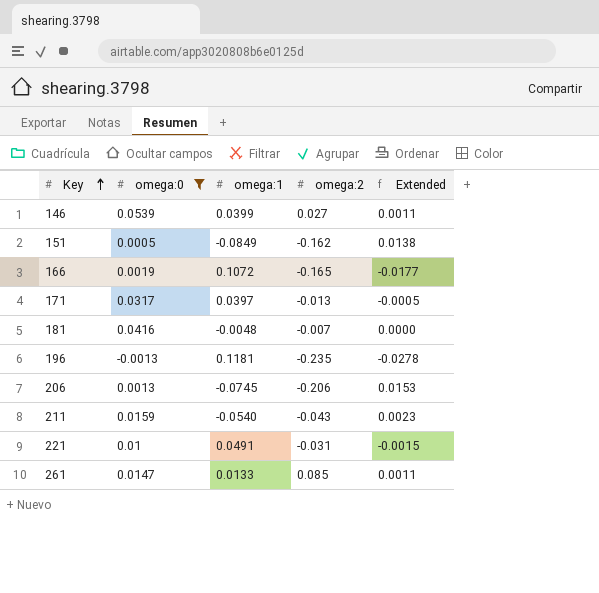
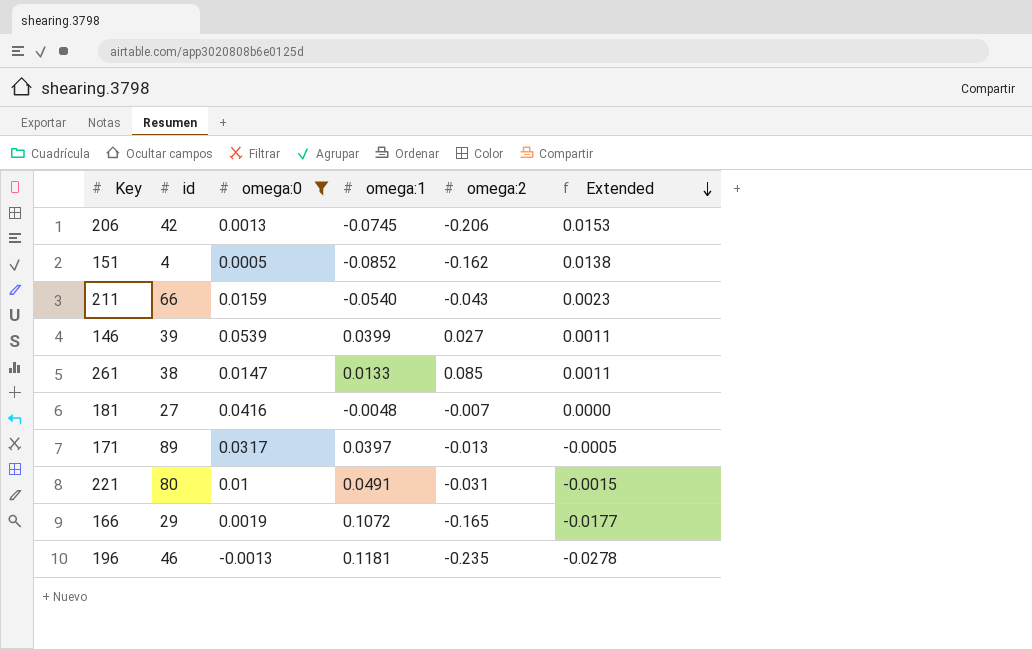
row order: Key ascending -> Extended descending
column id | position: none -> 2
151 | omega:1: -0.0849 -> -0.0852

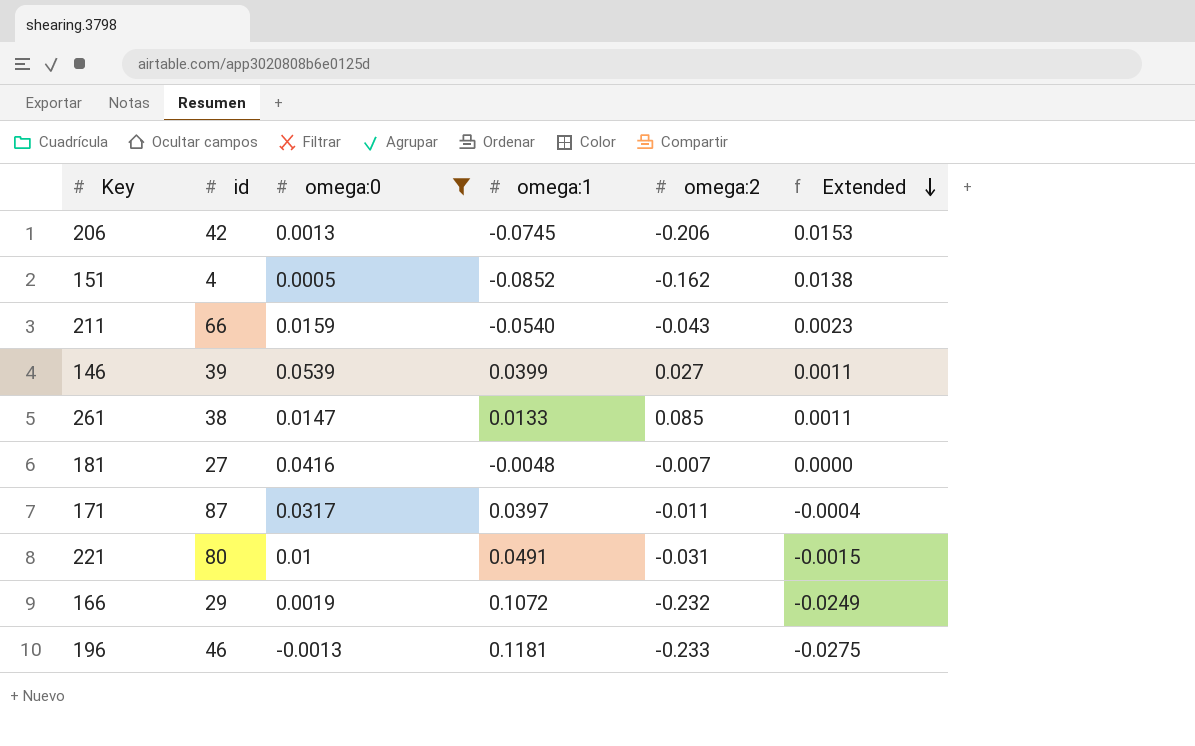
171 | id: 89 -> 87
171 | omega:2: -0.013 -> -0.011
171 | Extended: -0.0005 -> -0.0004
166 | omega:2: -0.165 -> -0.232
166 | Extended: -0.0177 -> -0.0249
196 | omega:2: -0.235 -> -0.233
196 | Extended: -0.0278 -> -0.0275

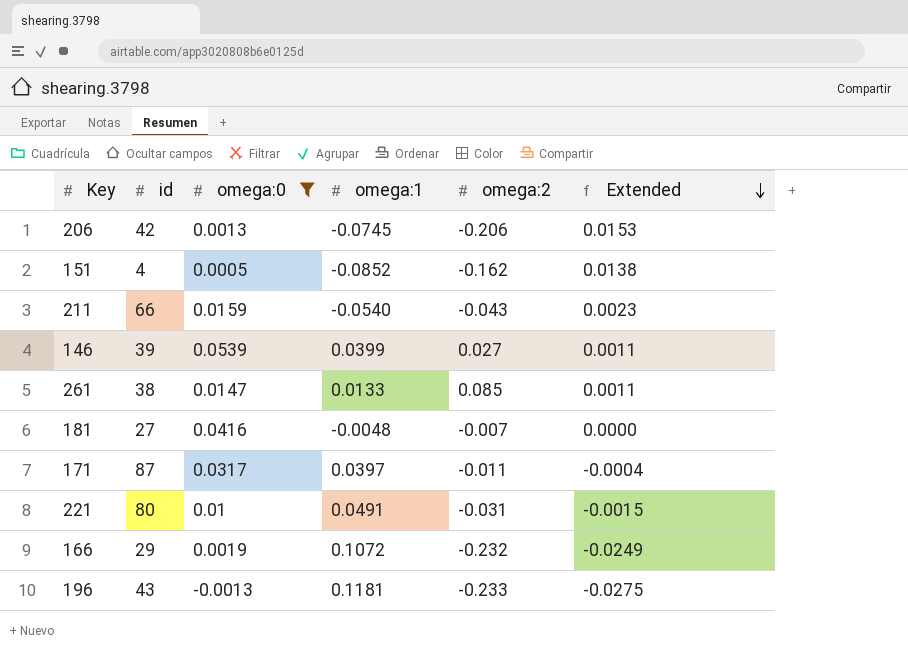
196 | id: 46 -> 43

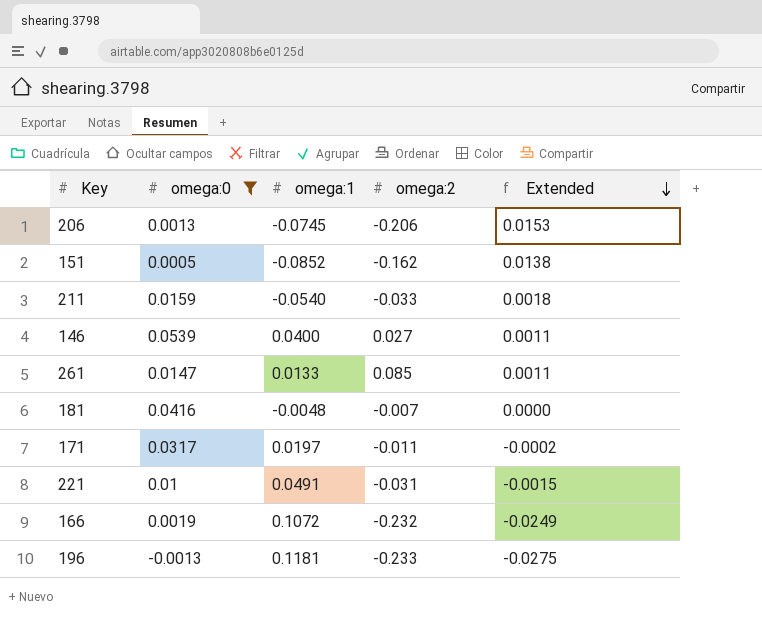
column id | position: 2 -> none
211 | omega:2: -0.043 -> -0.033
211 | Extended: 0.0023 -> 0.0018
146 | omega:1: 0.0399 -> 0.0400
171 | omega:1: 0.0397 -> 0.0197
171 | Extended: -0.0004 -> -0.0002

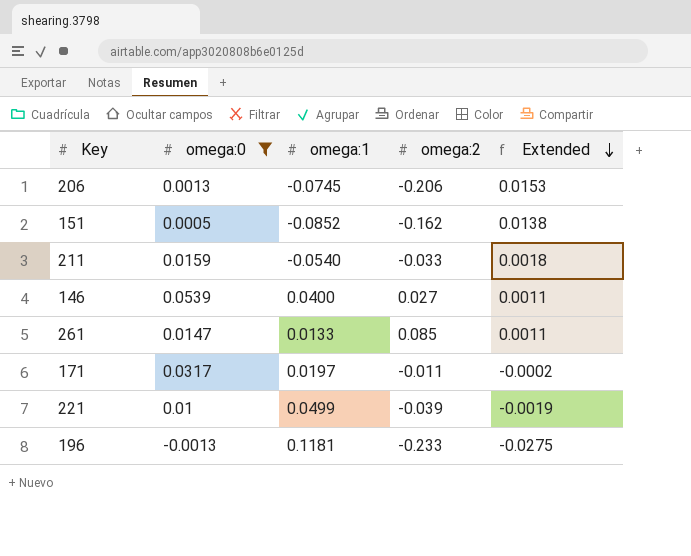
row 181: 0.0416 | -0.0048 | -0.007 | 0.0000 -> none
row 166: 0.0019 | 0.1072 | -0.232 | -0.0249 -> none
221 | omega:1: 0.0491 -> 0.0499
221 | omega:2: -0.031 -> -0.039
221 | Extended: -0.0015 -> -0.0019

